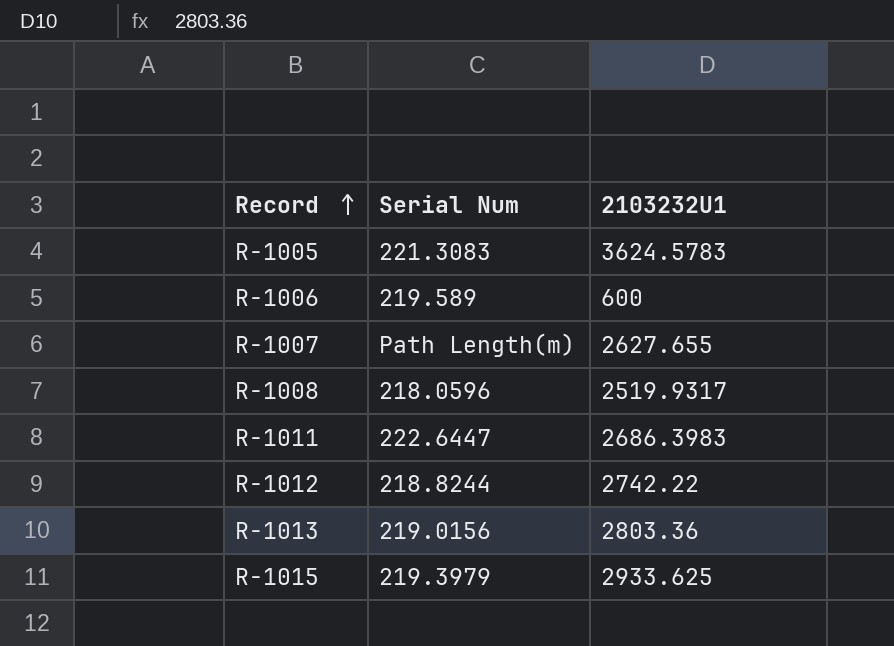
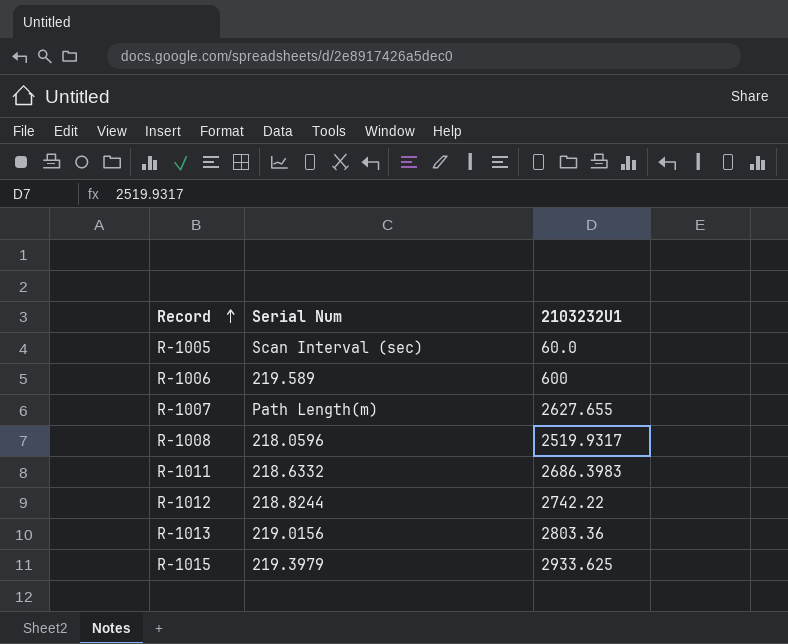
R-1005 | Serial Num: 221.3083 -> Scan Interval (sec)
R-1005 | 2103232U1: 3624.5783 -> 60.0
R-1011 | Serial Num: 222.6447 -> 218.6332

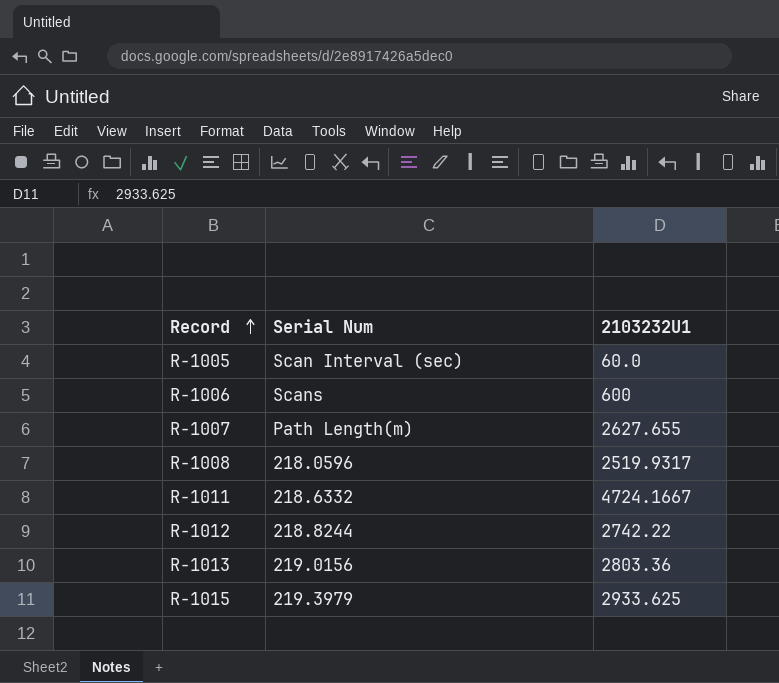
R-1006 | Serial Num: 219.589 -> Scans
R-1011 | 2103232U1: 2686.3983 -> 4724.1667

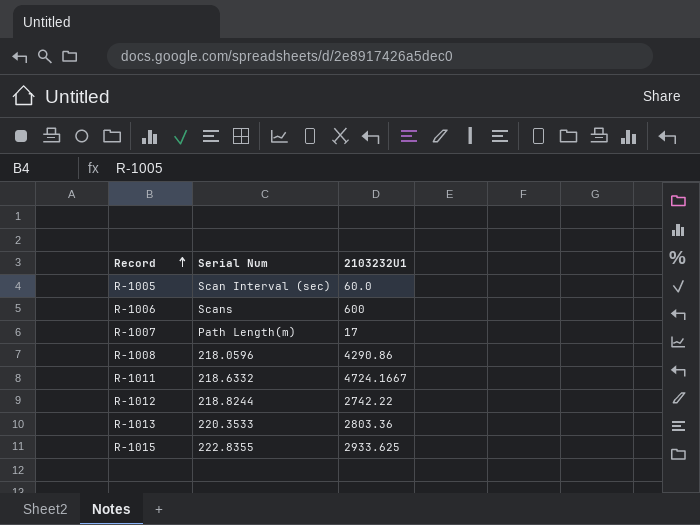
R-1007 | 2103232U1: 2627.655 -> 17
R-1008 | 2103232U1: 2519.9317 -> 4290.86
R-1013 | Serial Num: 219.0156 -> 220.3533
R-1015 | Serial Num: 219.3979 -> 222.8355

